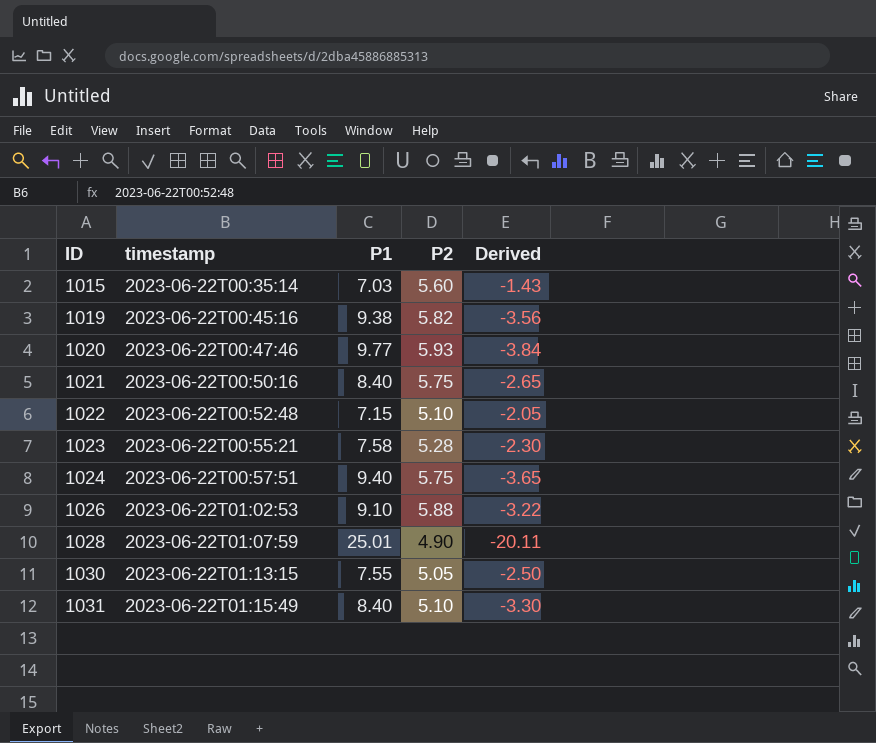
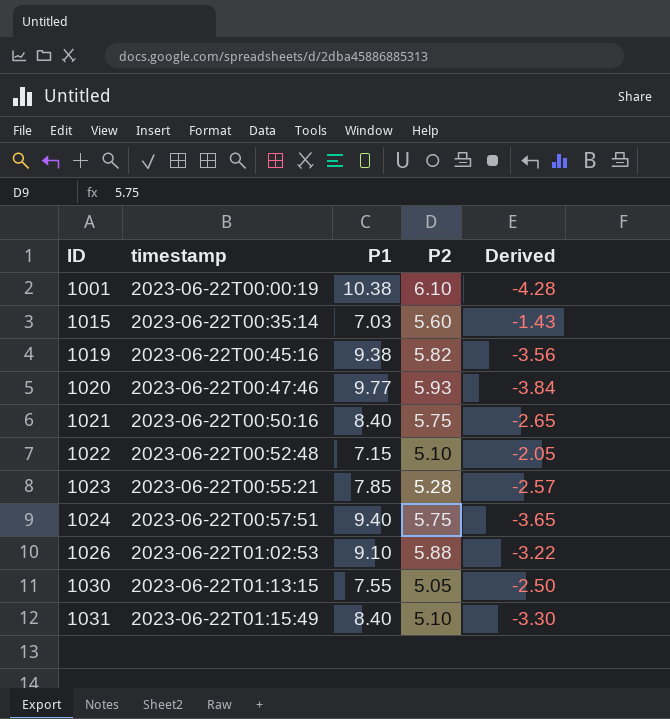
row 1028: 2023-06-22T01:07:59 | 25.01 | 4.90 | -20.11 -> none
row 1001: none -> 2023-06-22T00:00:19 | 10.38 | 6.10 | -4.28
1023 | P1: 7.58 -> 7.85
1023 | Derived: -2.30 -> -2.57

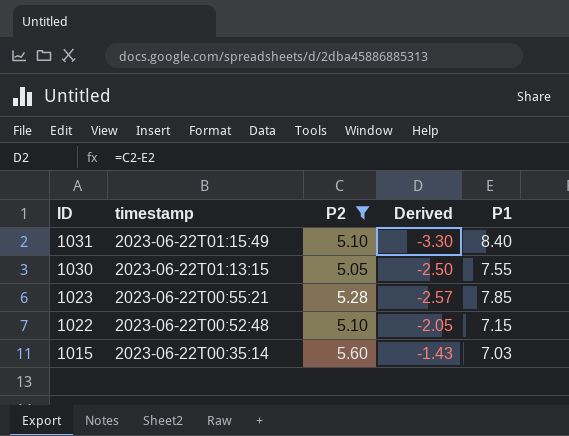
filter: none -> P2 <= 5.60
row order: ID ascending -> ID descending
column P1 | position: 3 -> 5

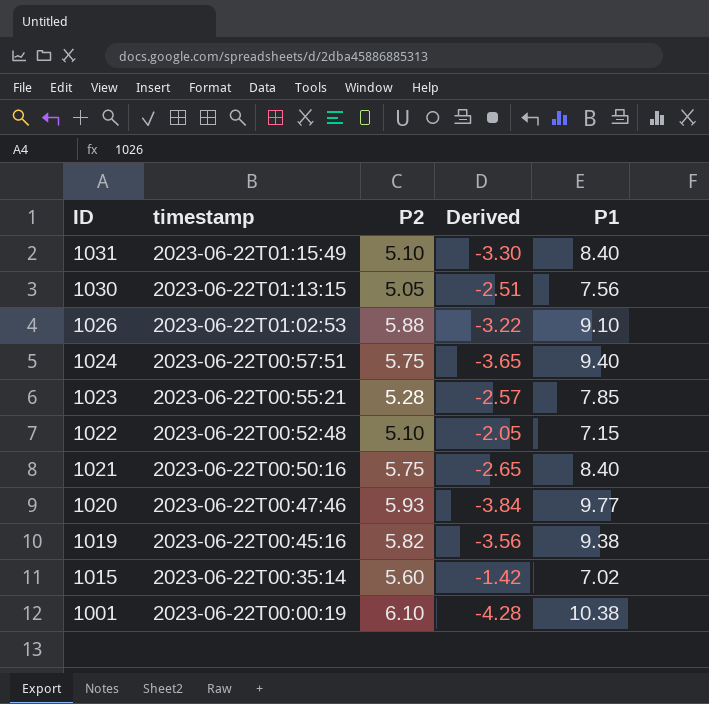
filter: P2 <= 5.60 -> none
1030 | Derived: -2.50 -> -2.51
1030 | P1: 7.55 -> 7.56
1015 | Derived: -1.43 -> -1.42
1015 | P1: 7.03 -> 7.02

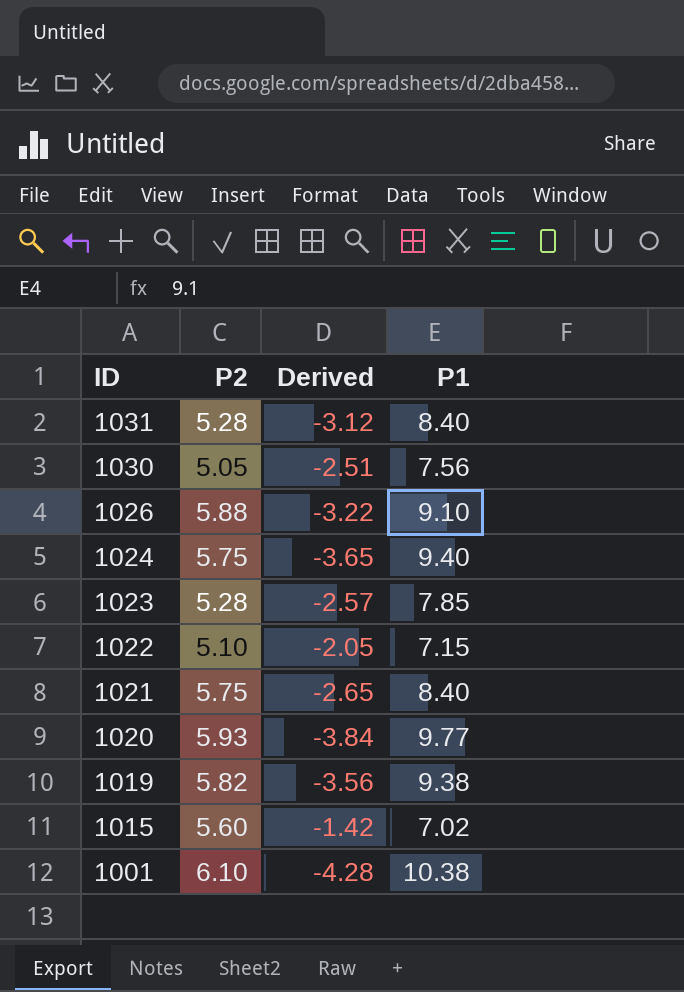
column timestamp | position: 2 -> none
1031 | P2: 5.10 -> 5.28
1031 | Derived: -3.30 -> -3.12

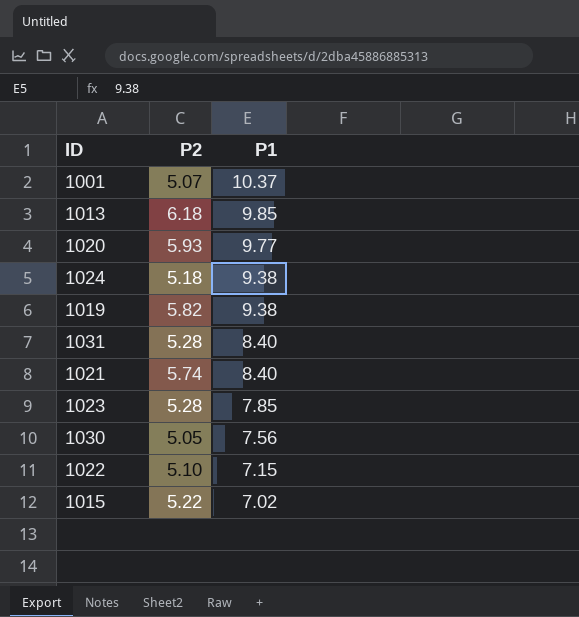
row order: ID descending -> P1 descending
column Derived | formula: [P2] - [P1] -> none
row 1026: 5.88 | -3.22 | 9.10 -> none
1001 | P2: 6.10 -> 5.07
1001 | P1: 10.38 -> 10.37
row 1013: none -> 6.18 | 9.85
1024 | P2: 5.75 -> 5.18
1024 | P1: 9.40 -> 9.38
1021 | P2: 5.75 -> 5.74
1015 | P2: 5.60 -> 5.22

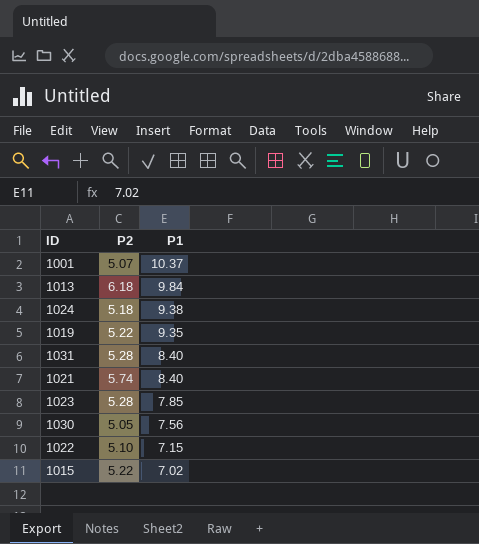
row 1020: 5.93 | 9.77 -> none
1013 | P1: 9.85 -> 9.84
1019 | P2: 5.82 -> 5.22
1019 | P1: 9.38 -> 9.35

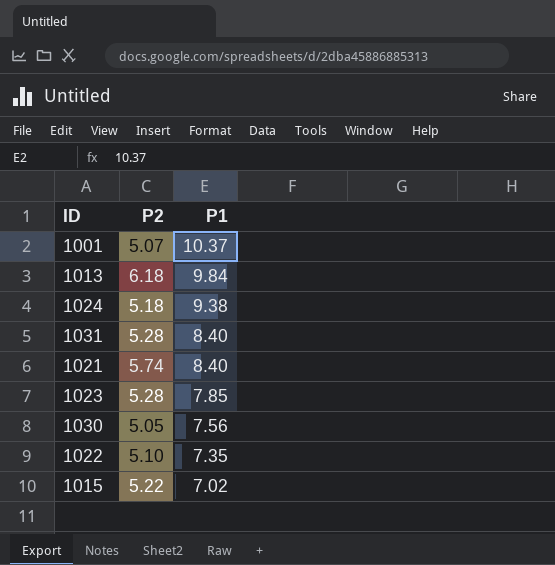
row 1019: 5.22 | 9.35 -> none
1022 | P1: 7.15 -> 7.35

